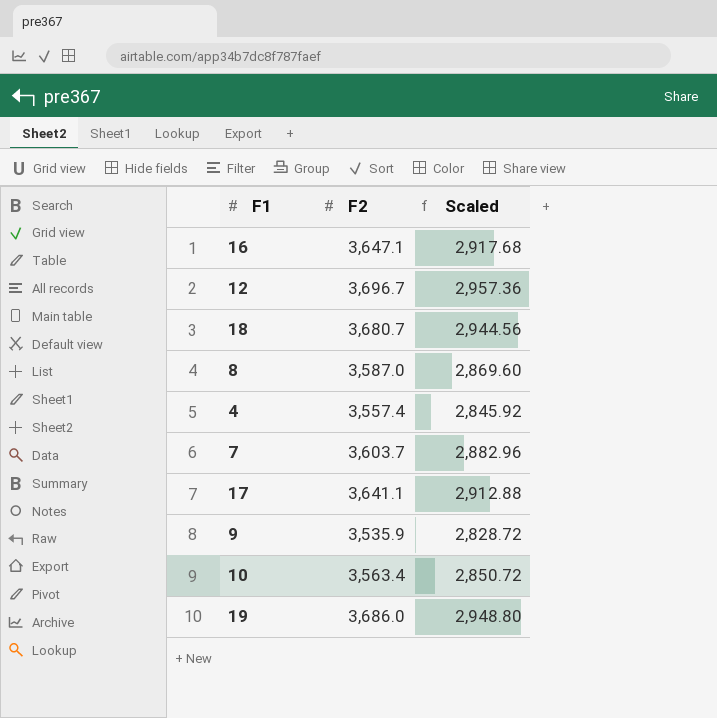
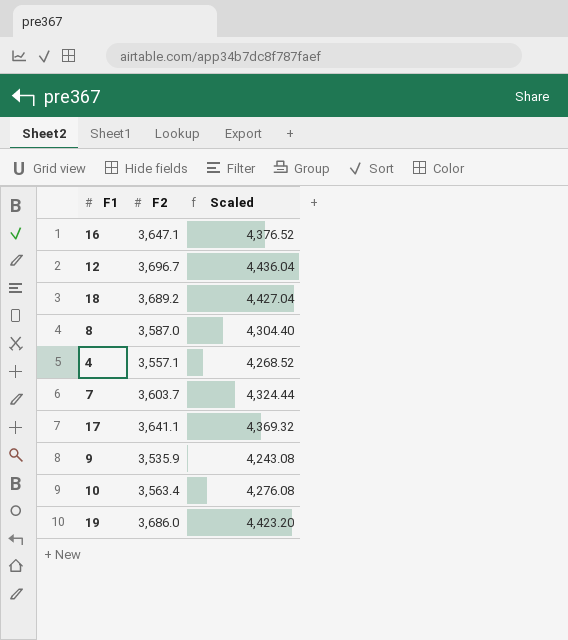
column Scaled | formula: [F2] * 0.8 -> [F2] * 1.2
18 | F2: 3,680.7 -> 3,689.2
4 | F2: 3,557.4 -> 3,557.1

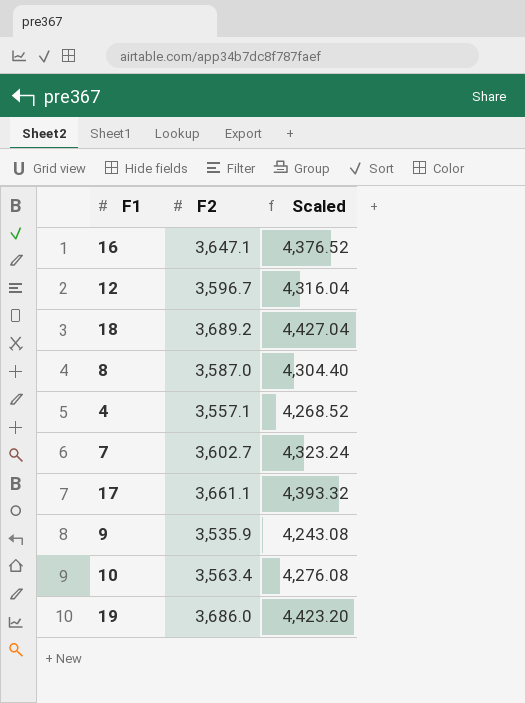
12 | F2: 3,696.7 -> 3,596.7
12 | Scaled: 4,436.04 -> 4,316.04
7 | F2: 3,603.7 -> 3,602.7
7 | Scaled: 4,324.44 -> 4,323.24
17 | F2: 3,641.1 -> 3,661.1
17 | Scaled: 4,369.32 -> 4,393.32

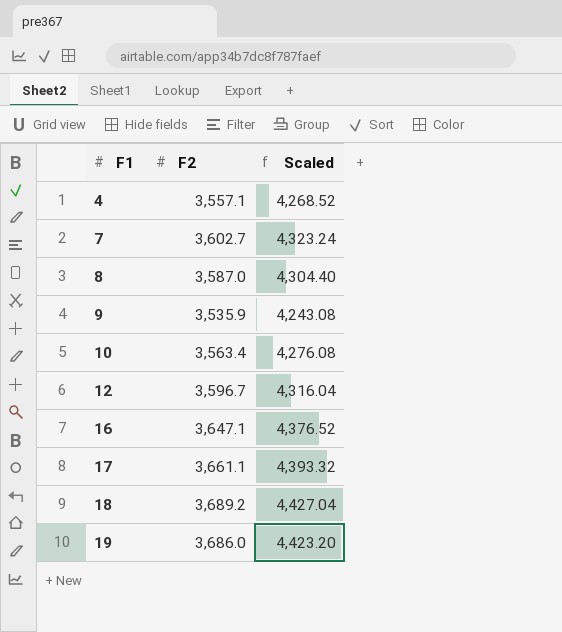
row order: none -> F1 ascending

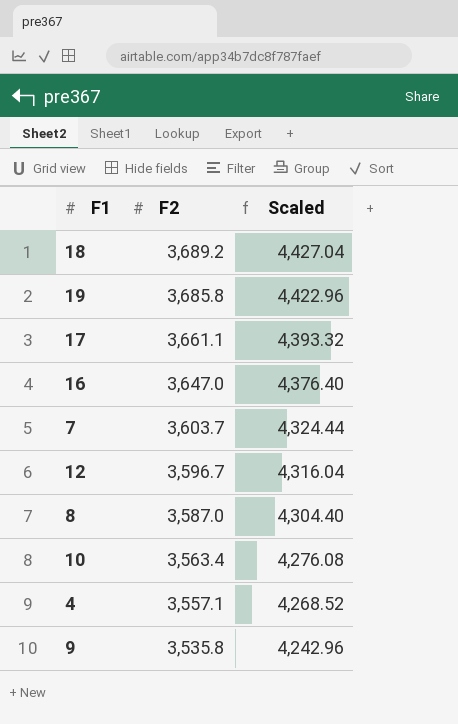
row order: F1 ascending -> F2 descending
19 | F2: 3,686.0 -> 3,685.8
19 | Scaled: 4,423.20 -> 4,422.96
16 | F2: 3,647.1 -> 3,647.0
16 | Scaled: 4,376.52 -> 4,376.40
7 | F2: 3,602.7 -> 3,603.7
7 | Scaled: 4,323.24 -> 4,324.44
9 | F2: 3,535.9 -> 3,535.8
9 | Scaled: 4,243.08 -> 4,242.96

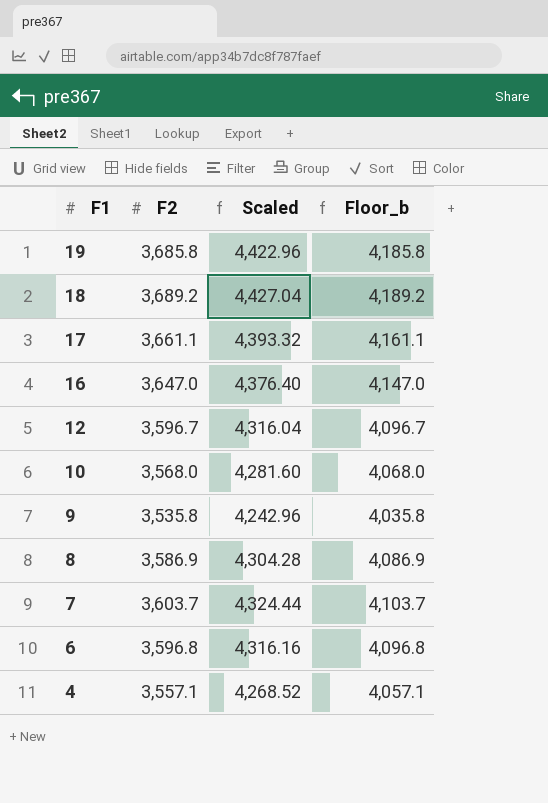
row order: F2 descending -> F1 descending
column Floor_b | formula: none -> [F2] + 500
10 | F2: 3,563.4 -> 3,568.0
10 | Scaled: 4,276.08 -> 4,281.60
8 | F2: 3,587.0 -> 3,586.9
8 | Scaled: 4,304.40 -> 4,304.28
row 6: none -> 3,596.8 | 4,316.16 | 4,096.8

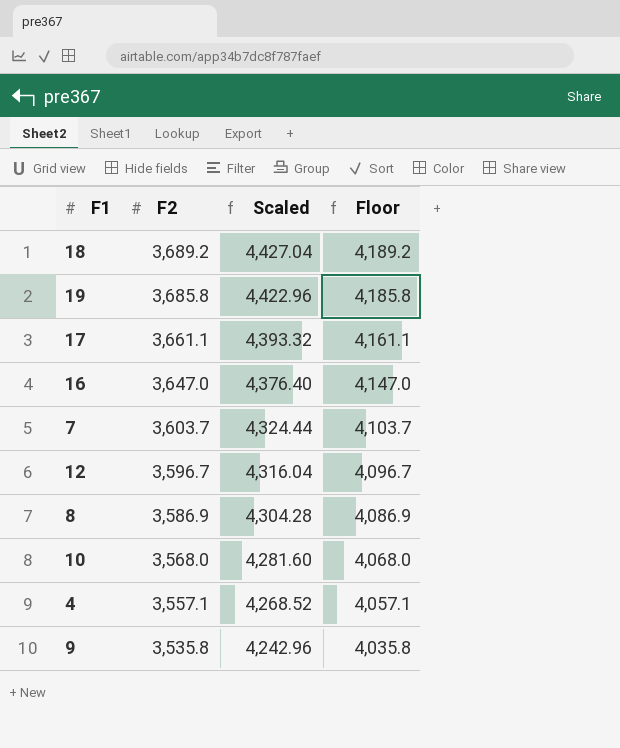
row order: F1 descending -> F2 descending
column name: Floor_b -> Floor
row 6: 3,596.8 | 4,316.16 | 4,096.8 -> none

